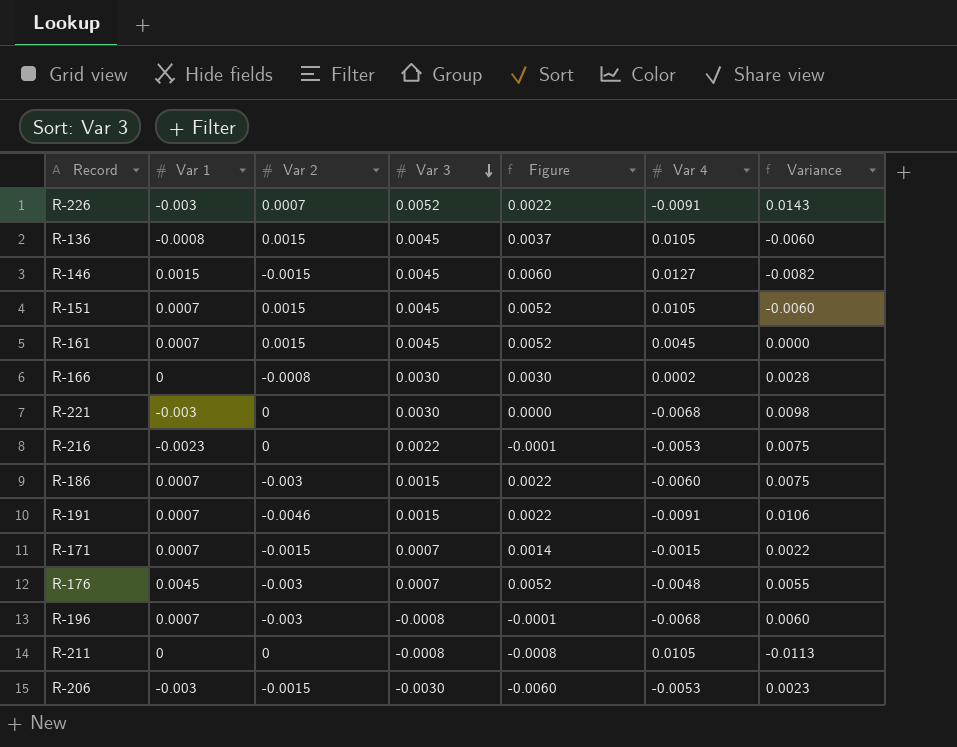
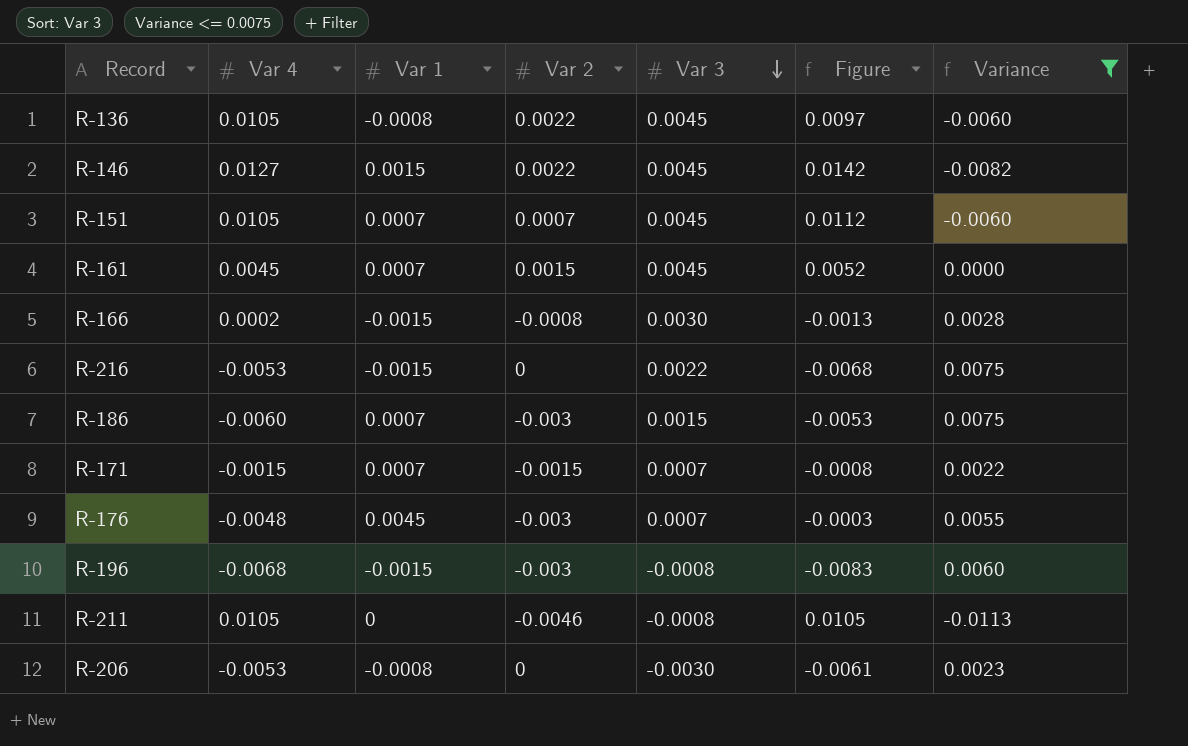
filter: none -> Variance <= 0.0075
column Var 4 | position: 6 -> 2
column Figure | formula: [Var 1] + [Var 3] -> [Var 4] + [Var 1]
R-136 | Var 2: 0.0015 -> 0.0022
R-146 | Var 2: -0.0015 -> 0.0022
R-151 | Var 2: 0.0015 -> 0.0007
R-166 | Var 1: 0 -> -0.0015
R-216 | Var 1: -0.0023 -> -0.0015
R-196 | Var 1: 0.0007 -> -0.0015
R-211 | Var 2: 0 -> -0.0046
R-206 | Var 1: -0.003 -> -0.0008
R-206 | Var 2: -0.0015 -> 0

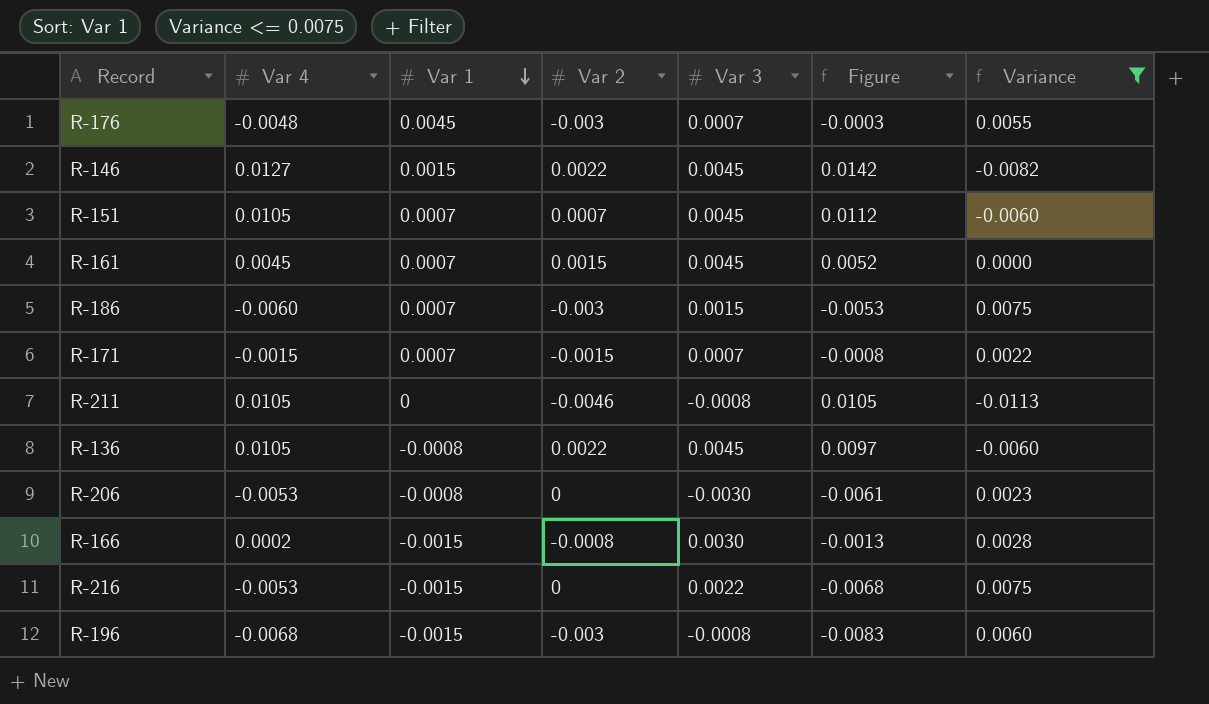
row order: Var 3 descending -> Var 1 descending

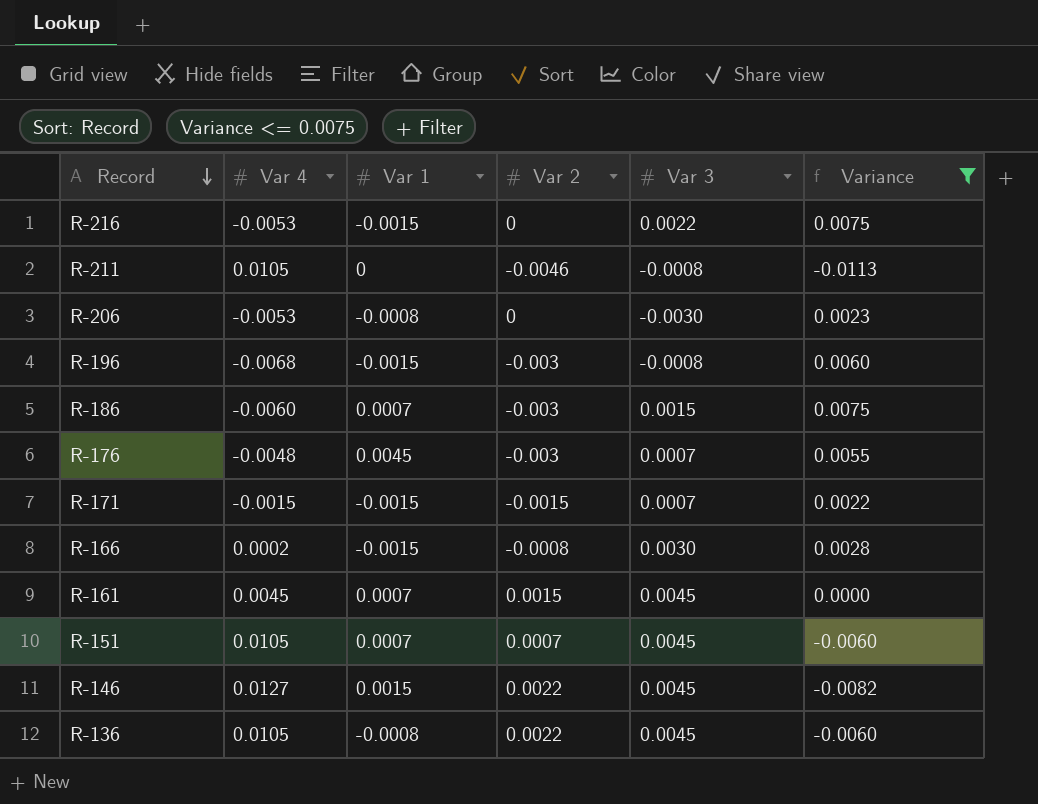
row order: Var 1 descending -> Record descending
column Figure | formula: [Var 4] + [Var 1] -> none
R-171 | Var 1: 0.0007 -> -0.0015

